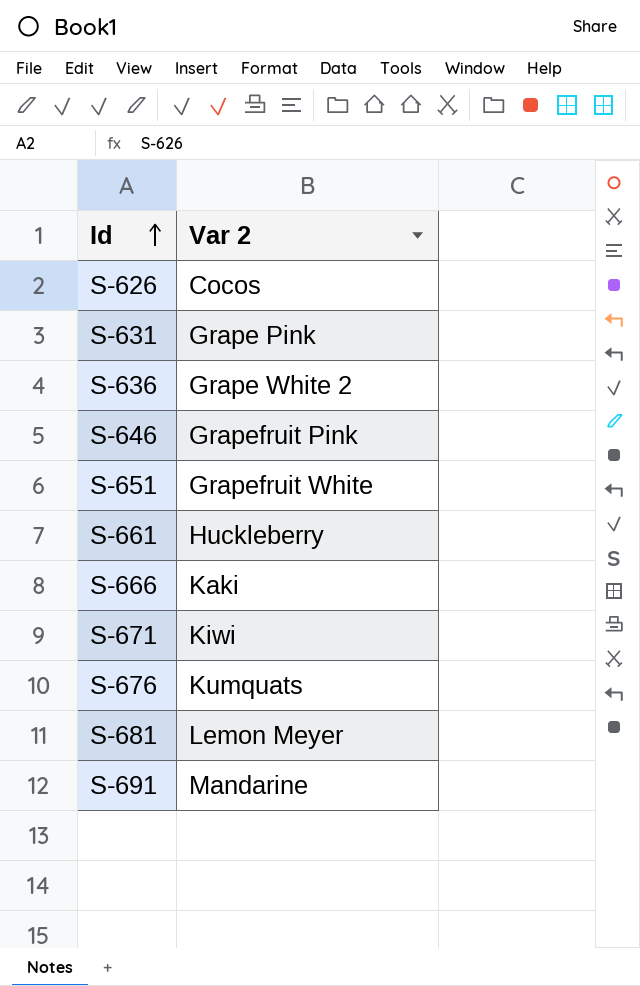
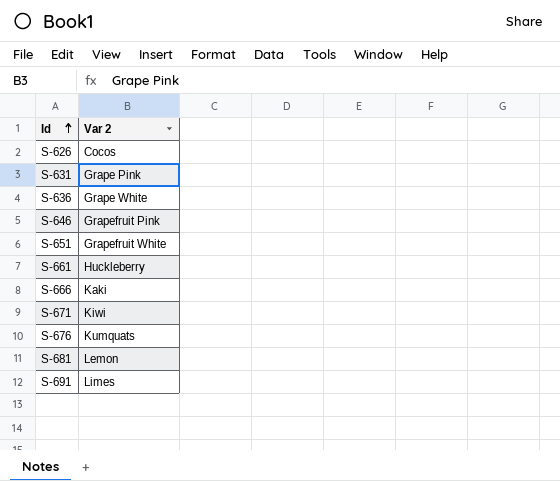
S-636 | Var 2: Grape White 2 -> Grape White
S-681 | Var 2: Lemon Meyer -> Lemon
S-691 | Var 2: Mandarine -> Limes

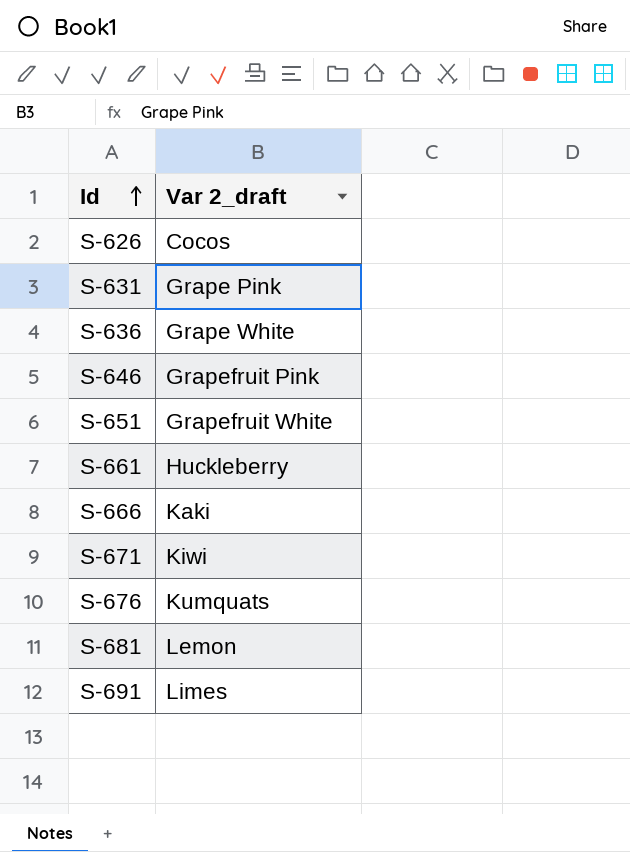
column name: Var 2 -> Var 2_draft

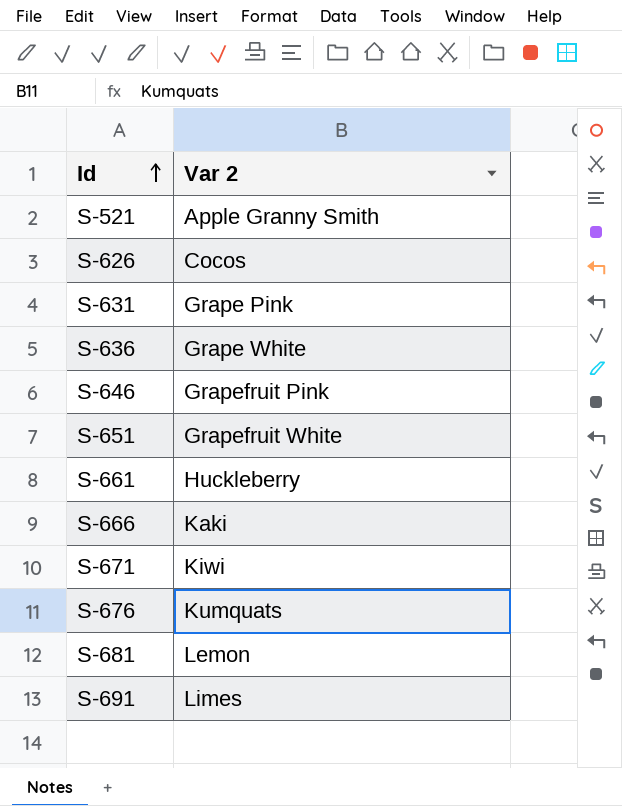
column name: Var 2_draft -> Var 2
row S-521: none -> Apple Granny Smith

